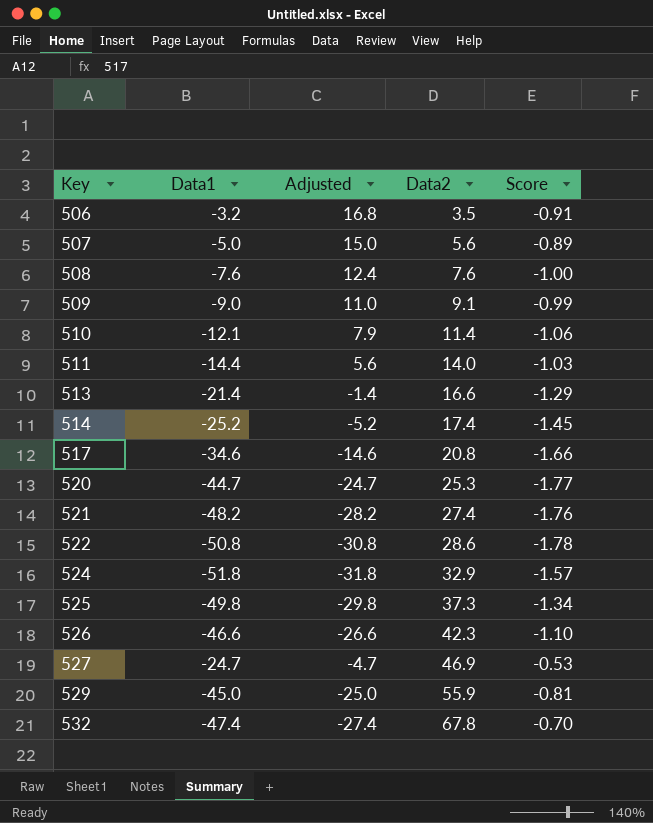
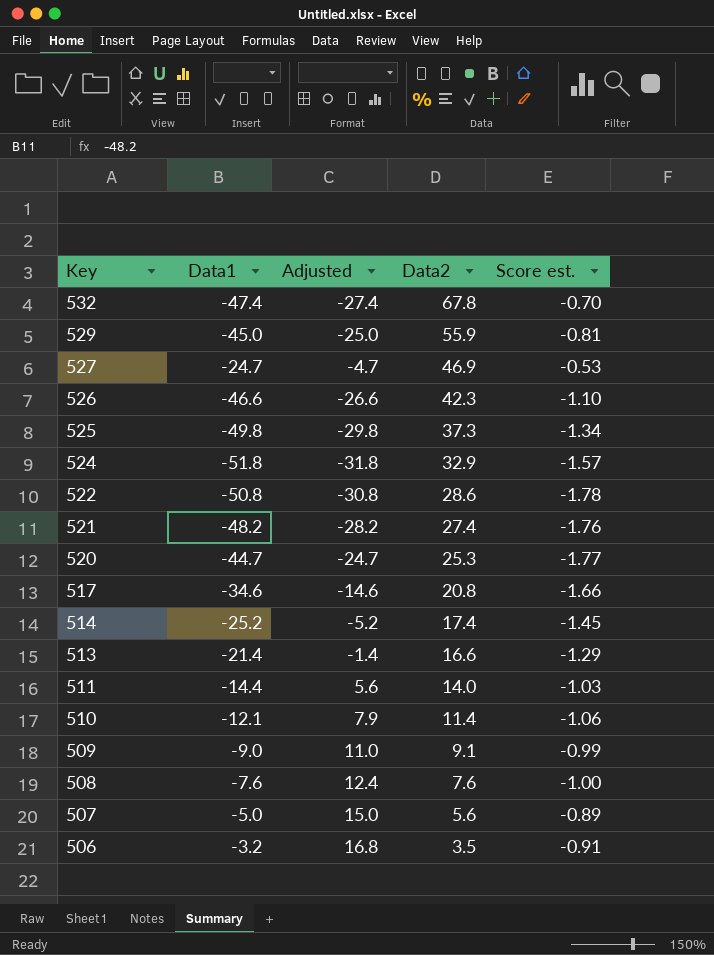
row order: Key ascending -> Key descending
column name: Score -> Score est.

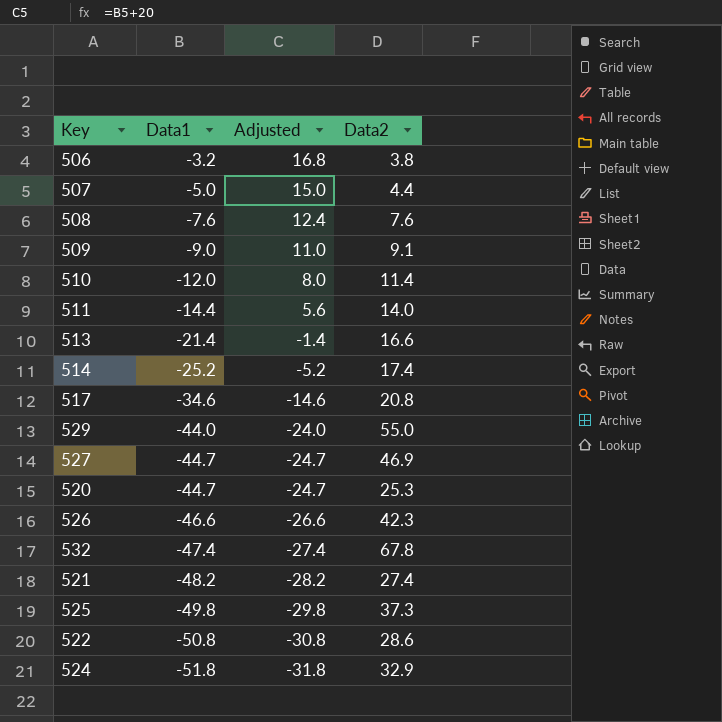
row order: Key descending -> Data1 descending
column Score est. | formula: [Data1] / [Data2] -> none
506 | Data2: 3.5 -> 3.8
507 | Data2: 5.6 -> 4.4
510 | Data1: -12.1 -> -12.0
510 | Adjusted: 7.9 -> 8.0
529 | Data1: -45.0 -> -44.0
529 | Adjusted: -25.0 -> -24.0
529 | Data2: 55.9 -> 55.0
527 | Data1: -24.7 -> -44.7
527 | Adjusted: -4.7 -> -24.7

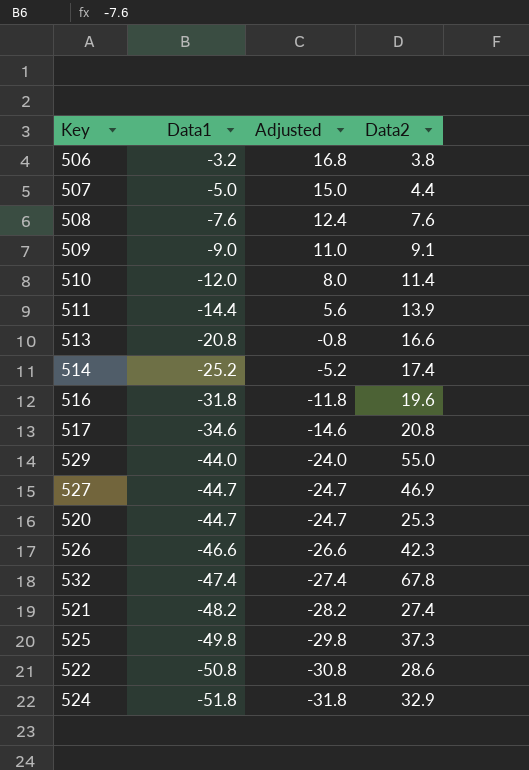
511 | Data2: 14.0 -> 13.9
513 | Data1: -21.4 -> -20.8
513 | Adjusted: -1.4 -> -0.8
row 516: none -> -31.8 | -11.8 | 19.6

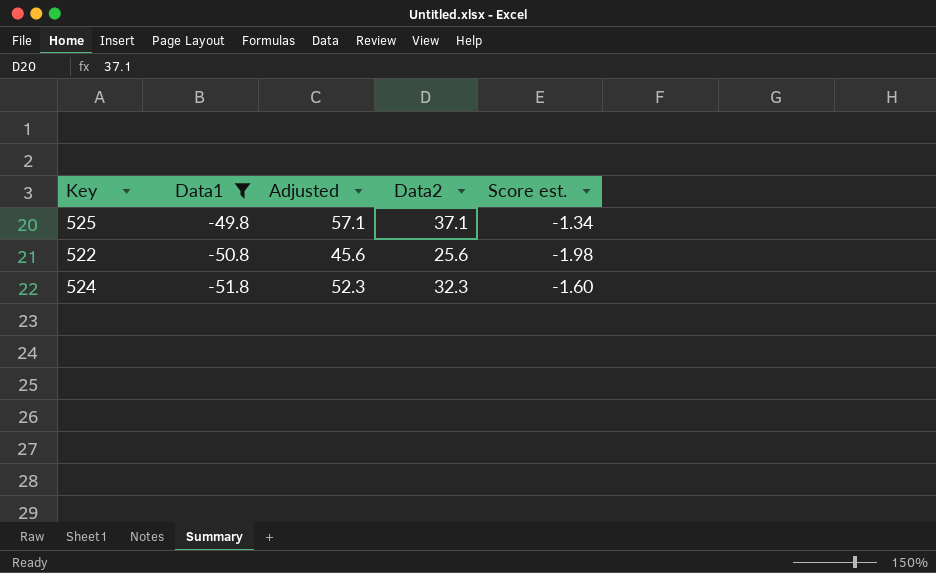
filter: none -> Data1 <= -49.8
column Adjusted | formula: [Data1] + 20 -> [Data2] + 20
column Score est. | formula: none -> [Data1] / [Data2]
525 | Data2: 37.3 -> 37.1
522 | Data2: 28.6 -> 25.6
524 | Data2: 32.9 -> 32.3

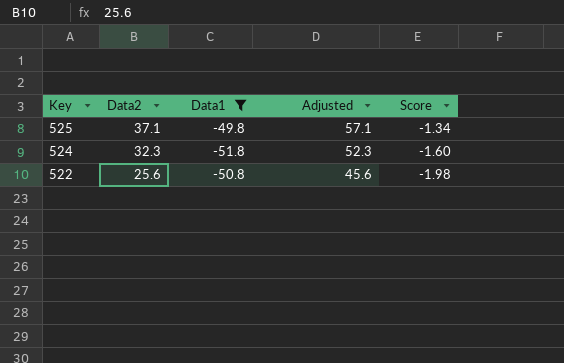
row order: Data1 descending -> Key descending
column Data2 | position: 4 -> 2
column name: Score est. -> Score

